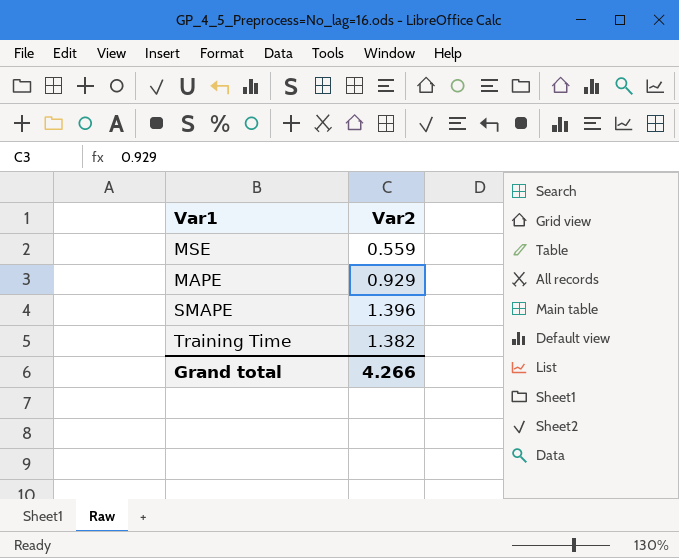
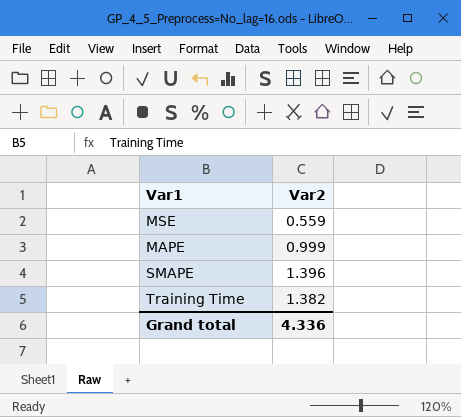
MAPE | Var2: 0.929 -> 0.999
Grand total | Var2: 4.266 -> 4.336

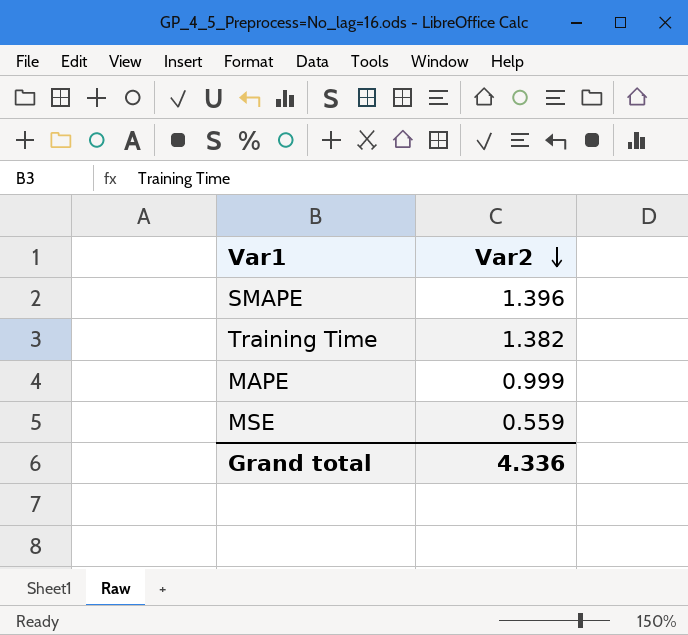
row order: none -> Var2 descending

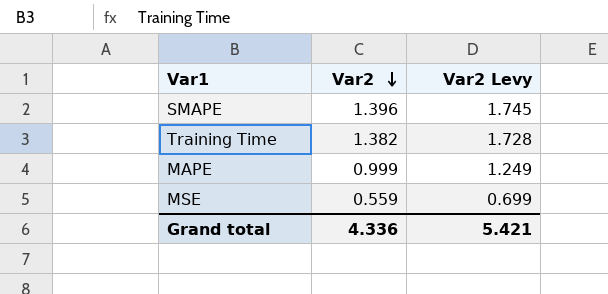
column Var2 Levy | formula: none -> [Var2] * 1.25

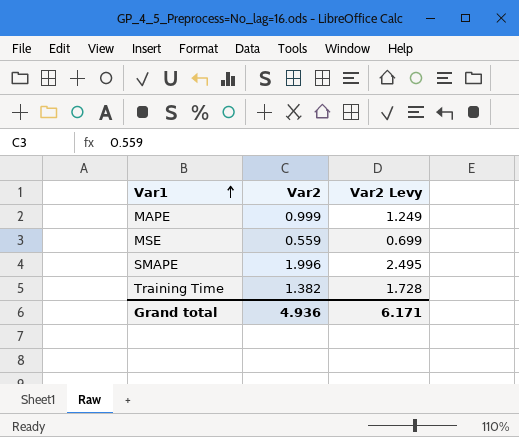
row order: Var2 descending -> Var1 ascending
SMAPE | Var2: 1.396 -> 1.996
SMAPE | Var2 Levy: 1.745 -> 2.495
Grand total | Var2: 4.336 -> 4.936
Grand total | Var2 Levy: 5.421 -> 6.171

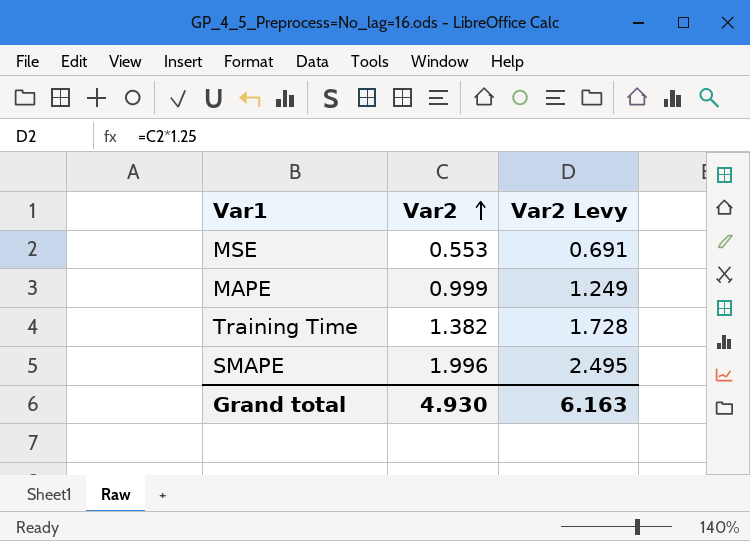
row order: Var1 ascending -> Var2 ascending
MSE | Var2: 0.559 -> 0.553
MSE | Var2 Levy: 0.699 -> 0.691
Grand total | Var2: 4.936 -> 4.930
Grand total | Var2 Levy: 6.171 -> 6.163

